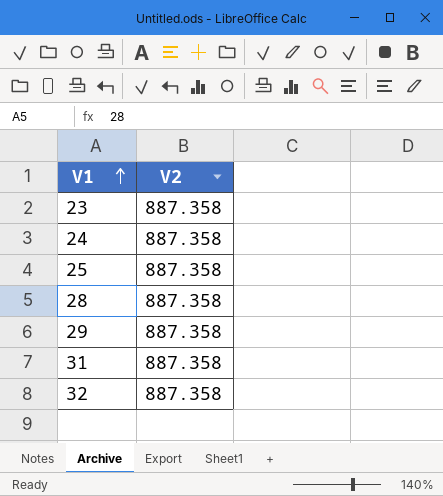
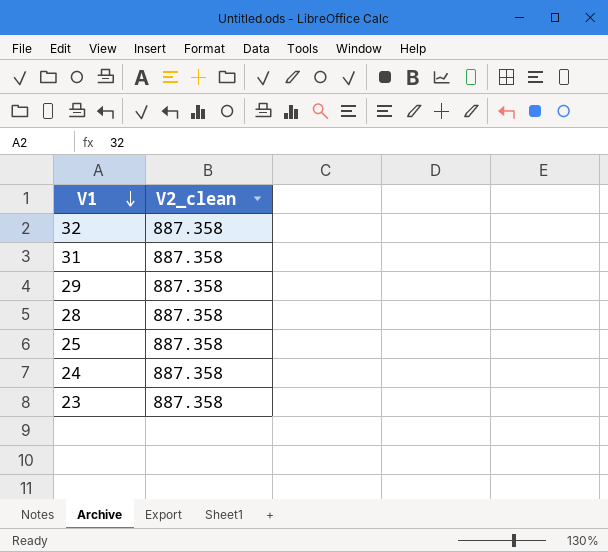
row order: V1 ascending -> V1 descending
column name: V2 -> V2_clean

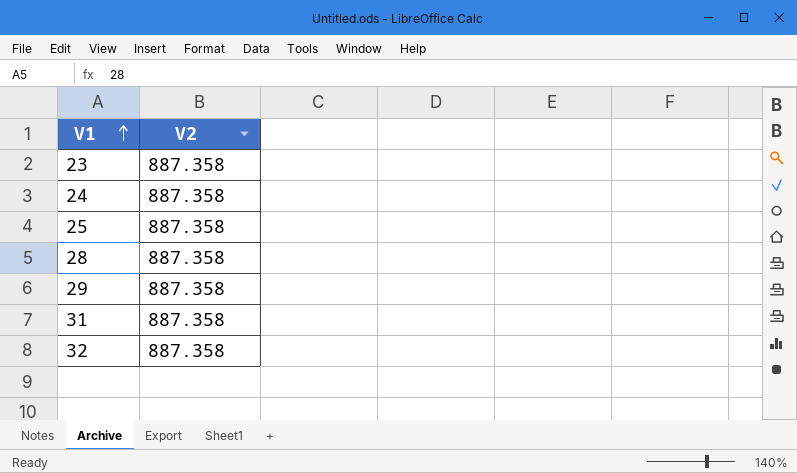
row order: V1 descending -> V1 ascending
column name: V2_clean -> V2

